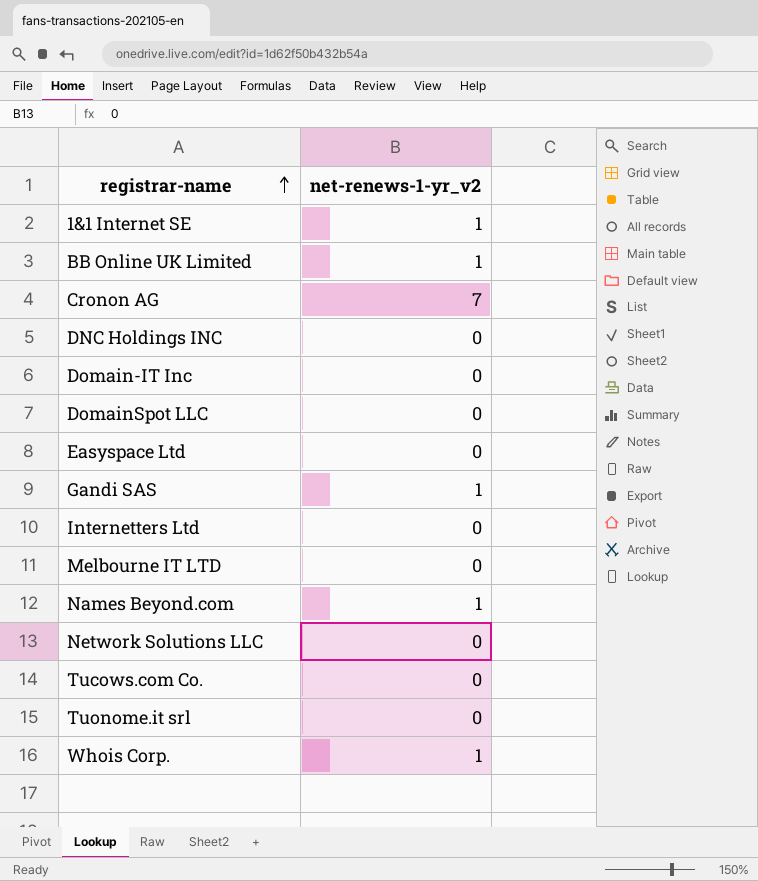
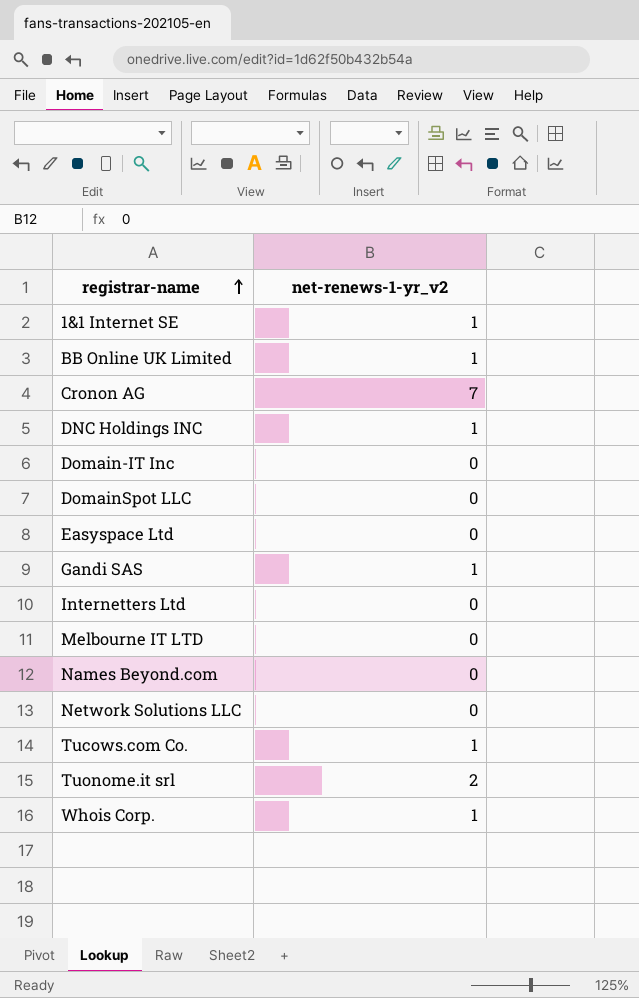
DNC Holdings INC | net-renews-1-yr_v2: 0 -> 1
Names Beyond.com | net-renews-1-yr_v2: 1 -> 0
Tucows.com Co. | net-renews-1-yr_v2: 0 -> 1
Tuonome.it srl | net-renews-1-yr_v2: 0 -> 2

